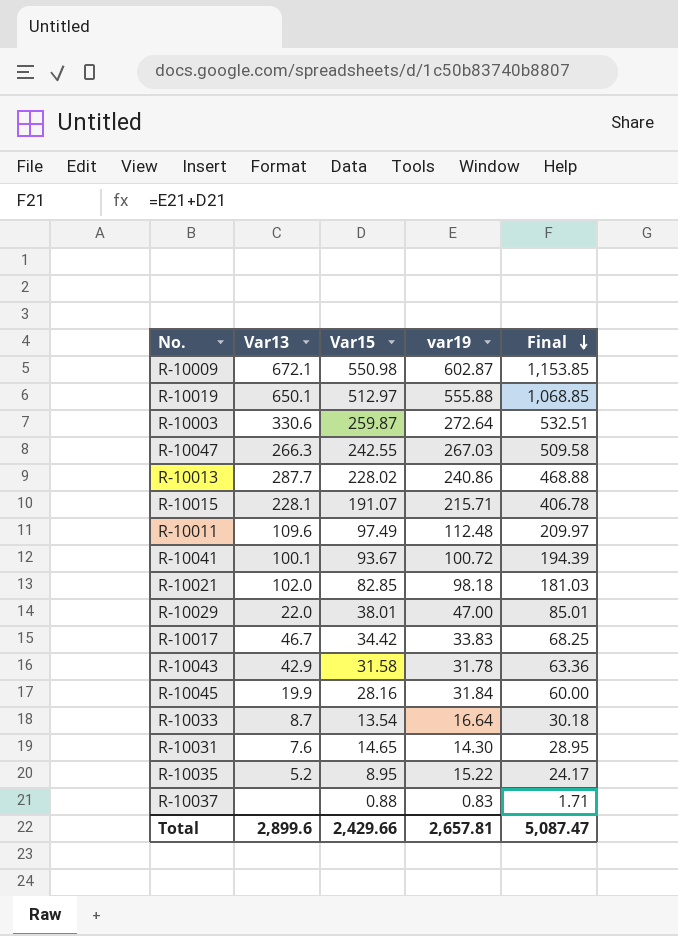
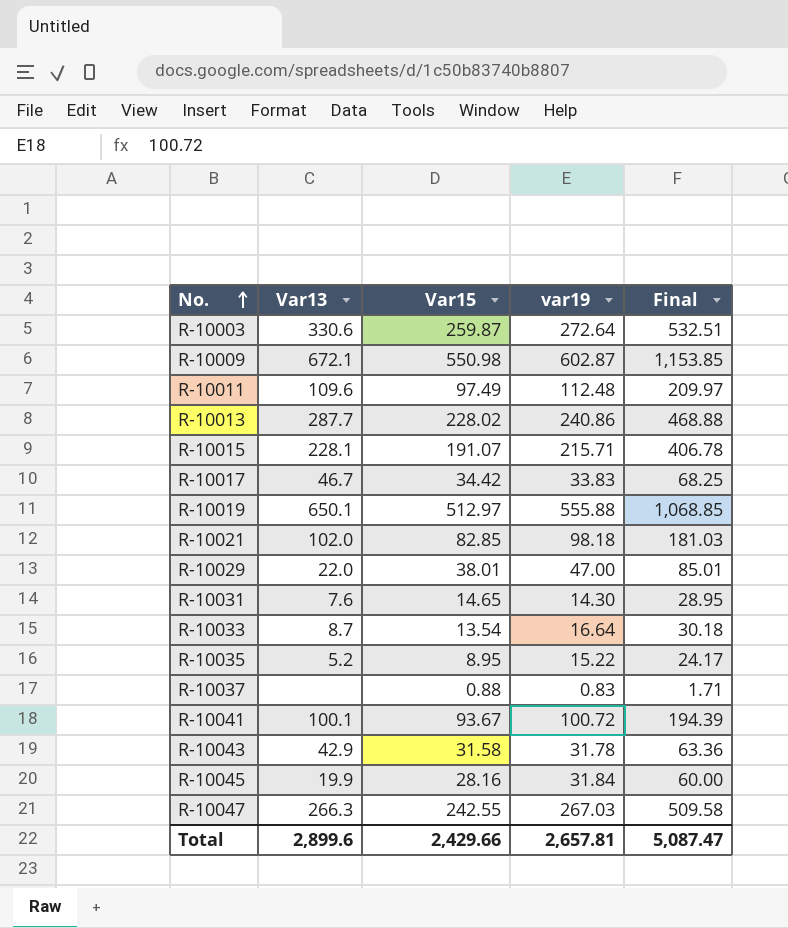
row order: Final descending -> No. ascending

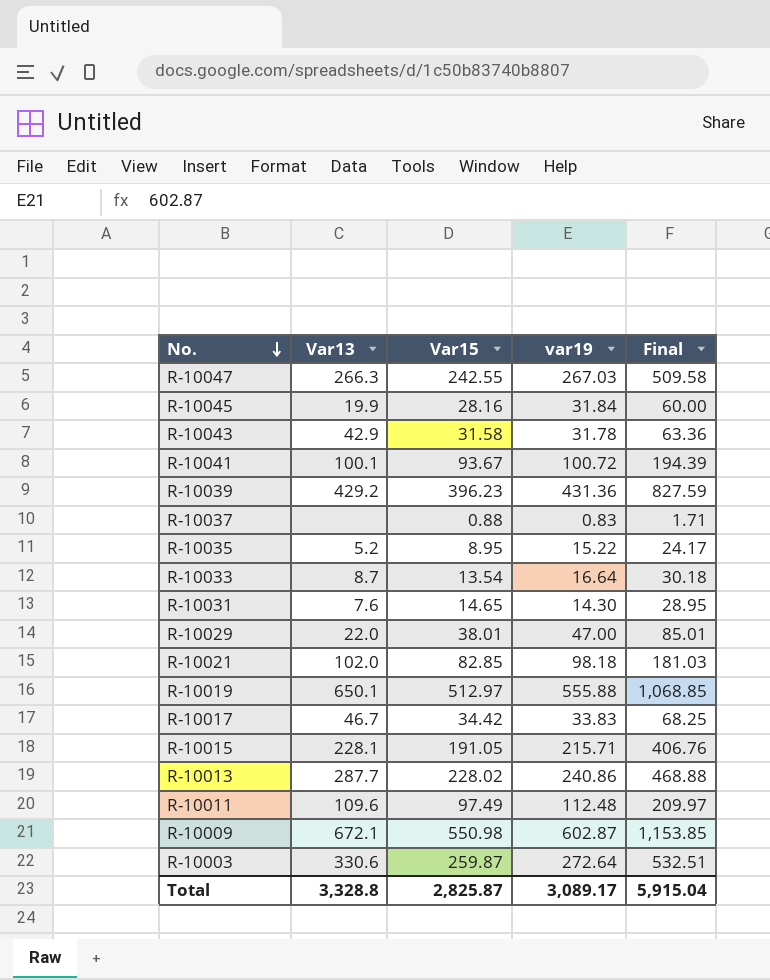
row order: No. ascending -> No. descending
row R-10039: none -> 429.2 | 396.23 | 431.36 | 827.59
R-10015 | Var15: 191.07 -> 191.05
R-10015 | Final: 406.78 -> 406.76
Total | Var13: 2,899.6 -> 3,328.8
Total | Var15: 2,429.66 -> 2,825.87
Total | var19: 2,657.81 -> 3,089.17
Total | Final: 5,087.47 -> 5,915.04

